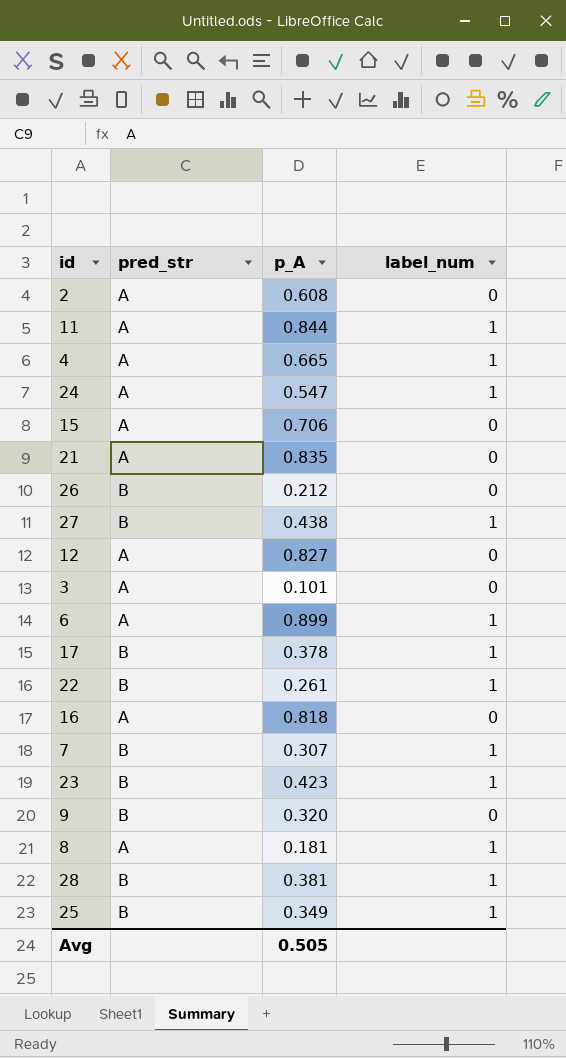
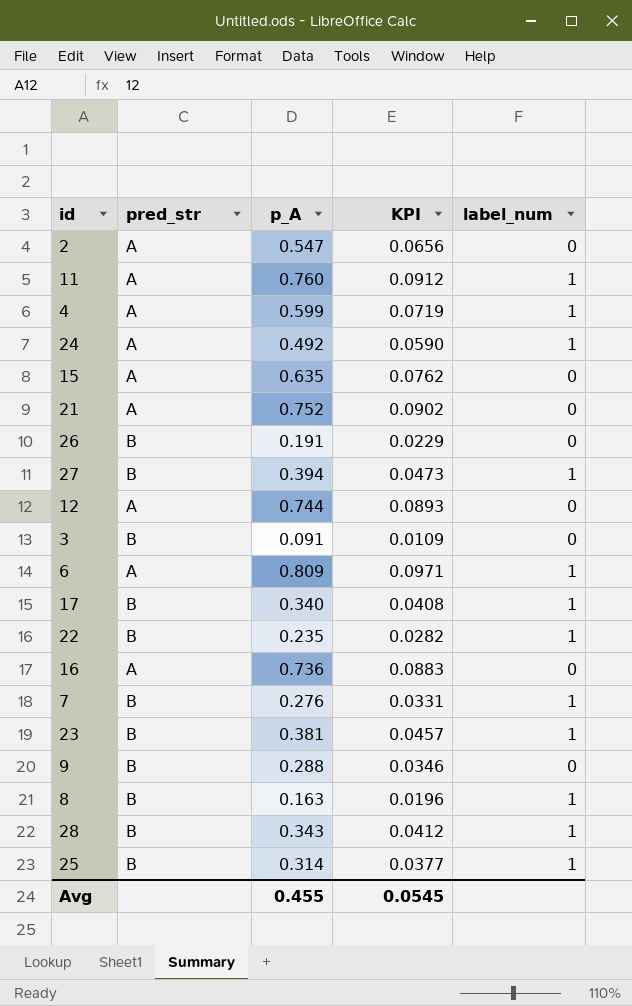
column KPI | formula: none -> [p_A] * 0.12
2 | p_A: 0.608 -> 0.547
11 | p_A: 0.844 -> 0.760
4 | p_A: 0.665 -> 0.599
24 | p_A: 0.547 -> 0.492
15 | p_A: 0.706 -> 0.635
21 | p_A: 0.835 -> 0.752
26 | p_A: 0.212 -> 0.191
27 | p_A: 0.438 -> 0.394
12 | p_A: 0.827 -> 0.744
3 | pred_str: A -> B
3 | p_A: 0.101 -> 0.091
6 | p_A: 0.899 -> 0.809
17 | p_A: 0.378 -> 0.340
22 | p_A: 0.261 -> 0.235
16 | p_A: 0.818 -> 0.736
7 | p_A: 0.307 -> 0.276
23 | p_A: 0.423 -> 0.381
9 | p_A: 0.320 -> 0.288
8 | pred_str: A -> B
8 | p_A: 0.181 -> 0.163
28 | p_A: 0.381 -> 0.343
25 | p_A: 0.349 -> 0.314
Avg | p_A: 0.505 -> 0.455

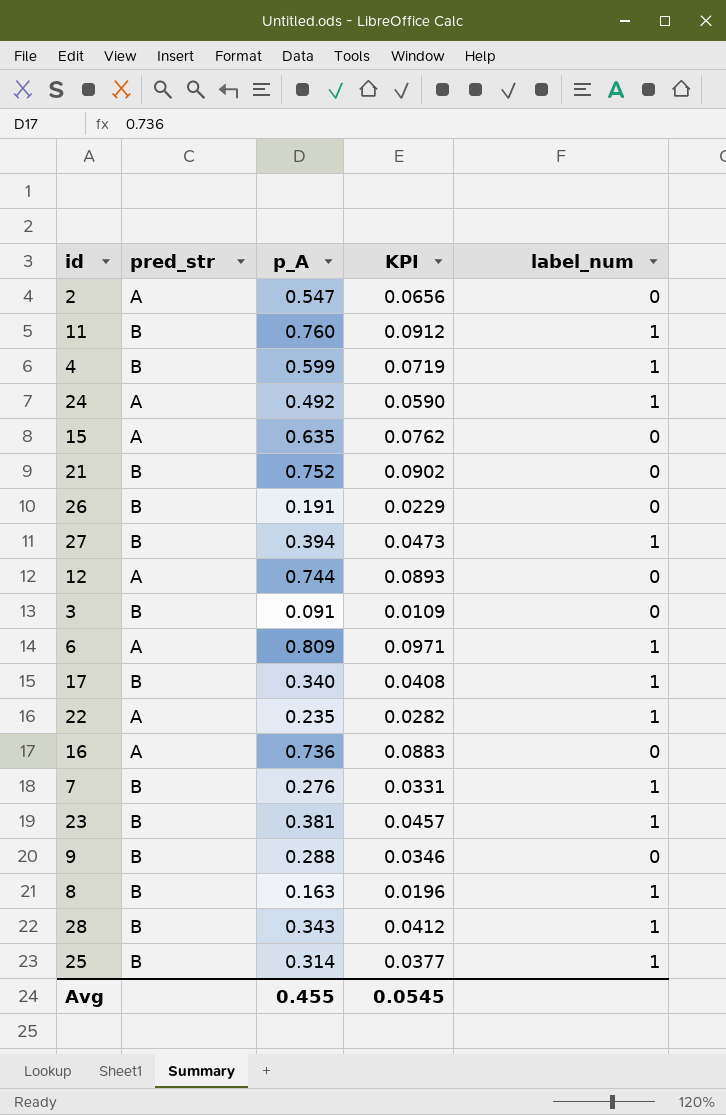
11 | pred_str: A -> B
4 | pred_str: A -> B
21 | pred_str: A -> B
22 | pred_str: B -> A

